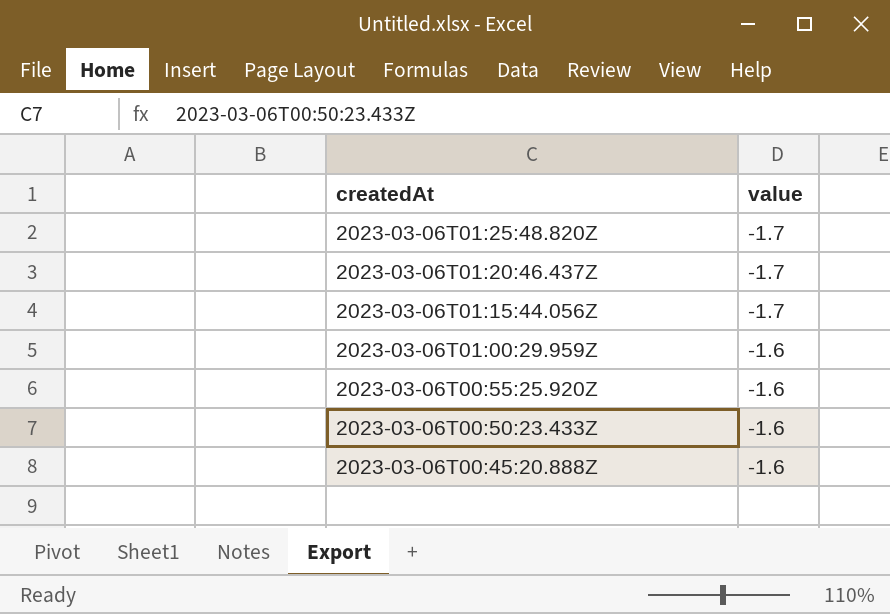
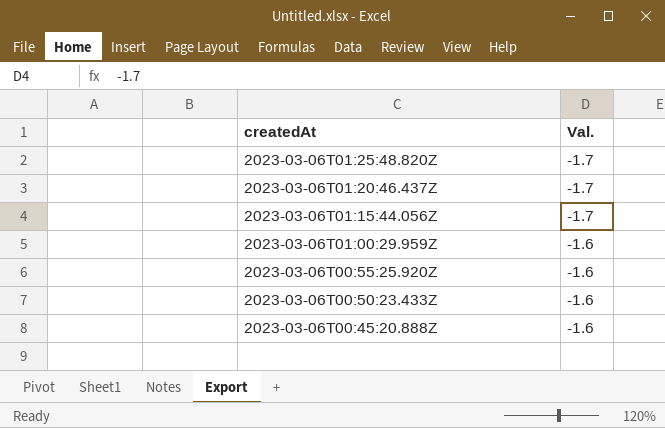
column name: value -> Val.

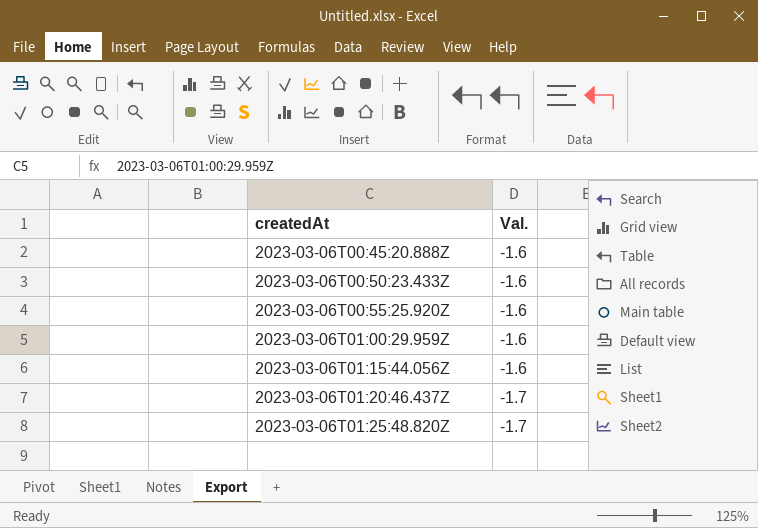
row order: createdAt descending -> createdAt ascending
2023-03-06T01:15:44.056Z | Val.: -1.7 -> -1.6

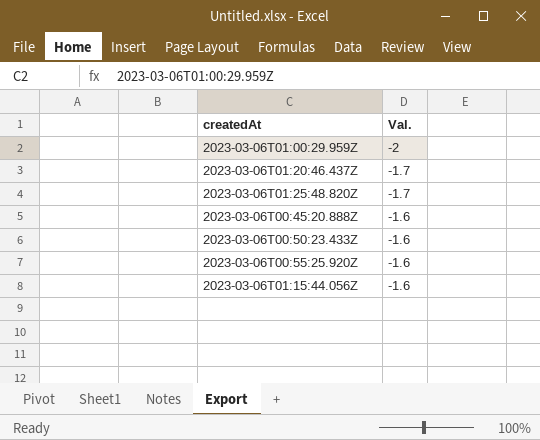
row order: createdAt ascending -> Val. ascending
2023-03-06T01:00:29.959Z | Val.: -1.6 -> -2

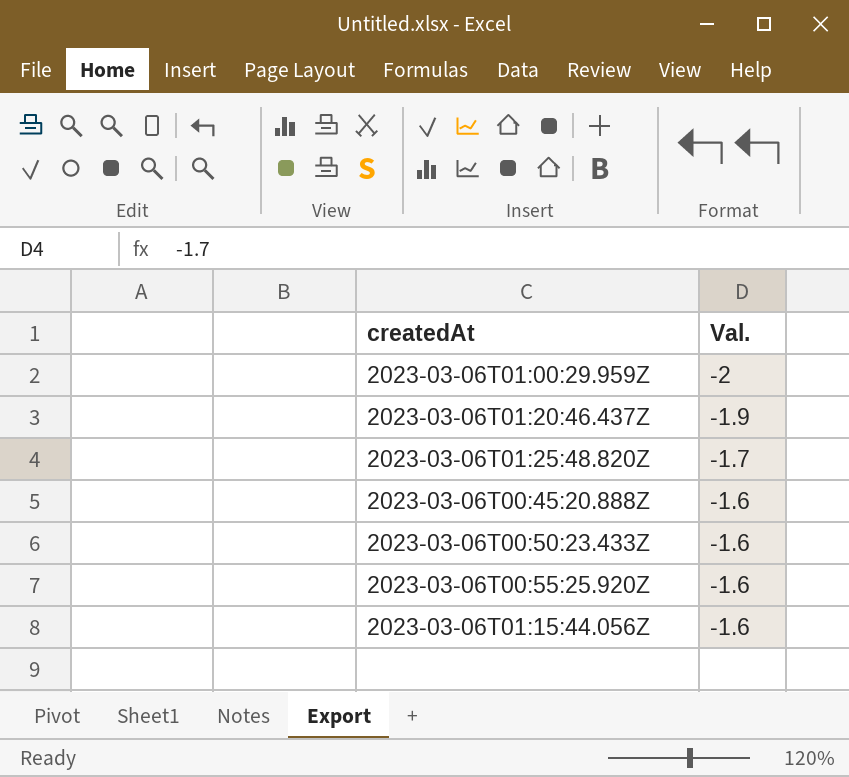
2023-03-06T01:20:46.437Z | Val.: -1.7 -> -1.9

